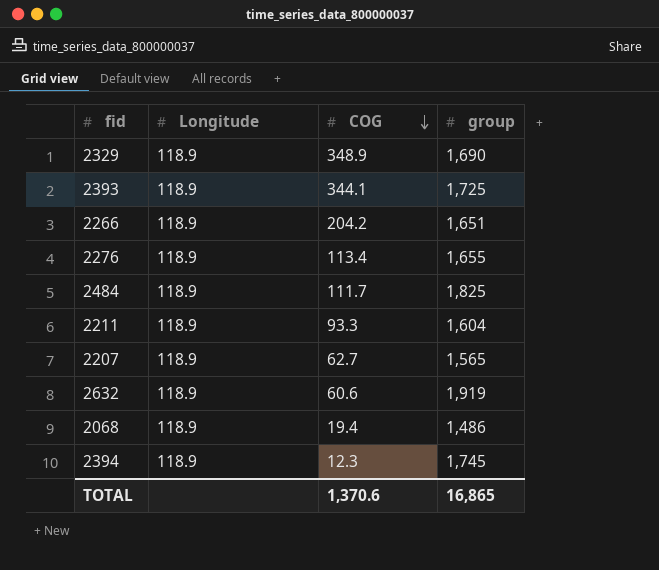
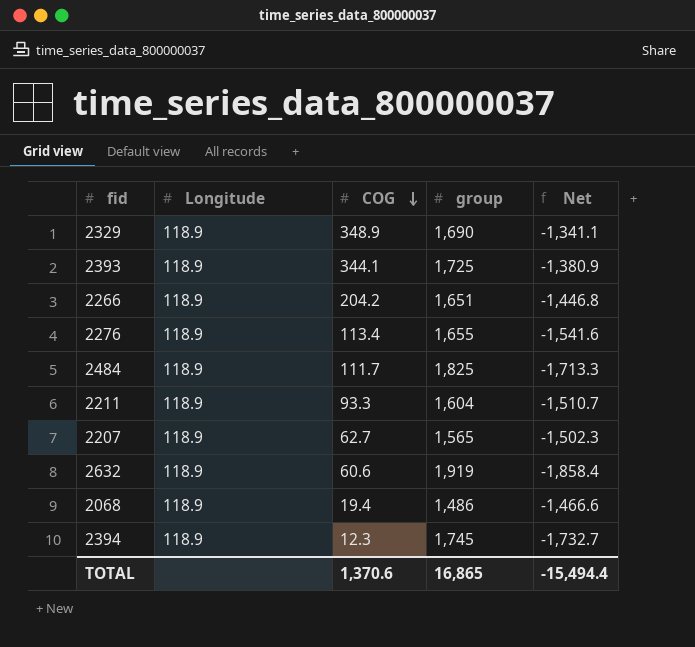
column Net | formula: none -> [COG] - [group]

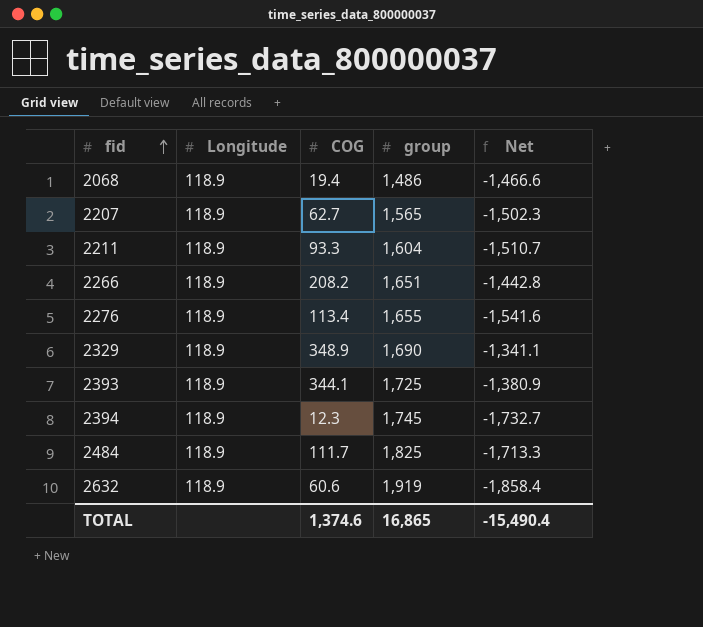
row order: COG descending -> fid ascending
2266 | COG: 204.2 -> 208.2
2266 | Net: -1,446.8 -> -1,442.8
TOTAL | COG: 1,370.6 -> 1,374.6
TOTAL | Net: -15,494.4 -> -15,490.4

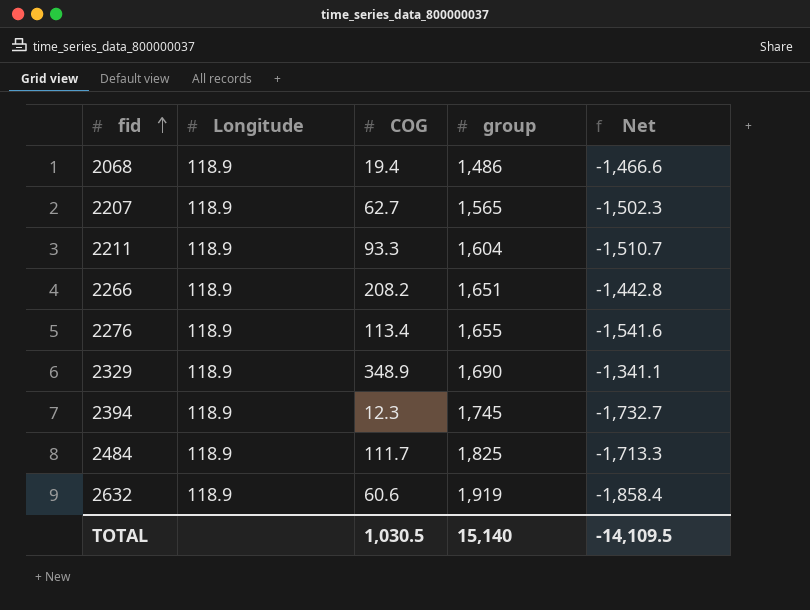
row 2393: 118.9 | 344.1 | 1,725 | -1,380.9 -> none
TOTAL | COG: 1,374.6 -> 1,030.5
TOTAL | group: 16,865 -> 15,140
TOTAL | Net: -15,490.4 -> -14,109.5

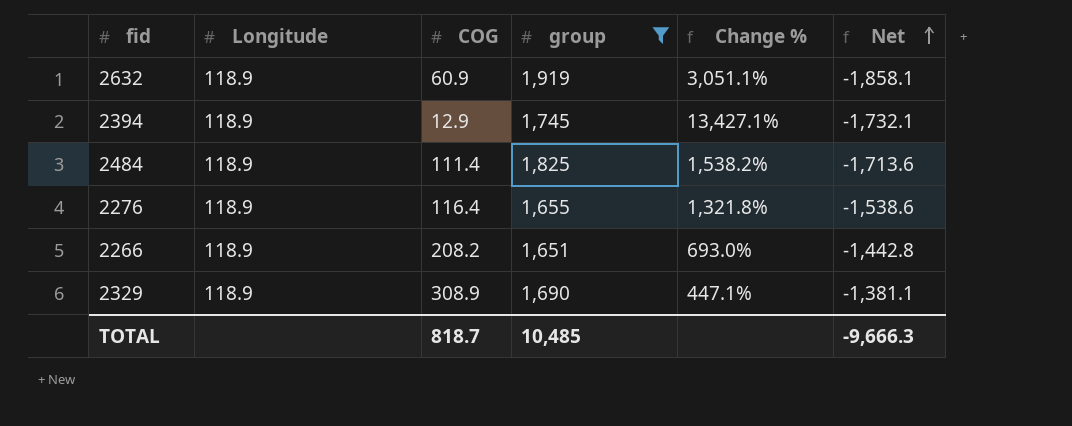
filter: none -> group >= 1,651
row order: fid ascending -> Net ascending
column Change % | formula: none -> ([group] - [COG]) / [COG]
2632 | COG: 60.6 -> 60.9
2632 | Net: -1,858.4 -> -1,858.1
2394 | COG: 12.3 -> 12.9
2394 | Net: -1,732.7 -> -1,732.1
2484 | COG: 111.7 -> 111.4
2484 | Net: -1,713.3 -> -1,713.6
2276 | COG: 113.4 -> 116.4
2276 | Net: -1,541.6 -> -1,538.6
2329 | COG: 348.9 -> 308.9
2329 | Net: -1,341.1 -> -1,381.1
TOTAL | COG: 1,030.5 -> 818.7
TOTAL | group: 15,140 -> 10,485
TOTAL | Net: -14,109.5 -> -9,666.3

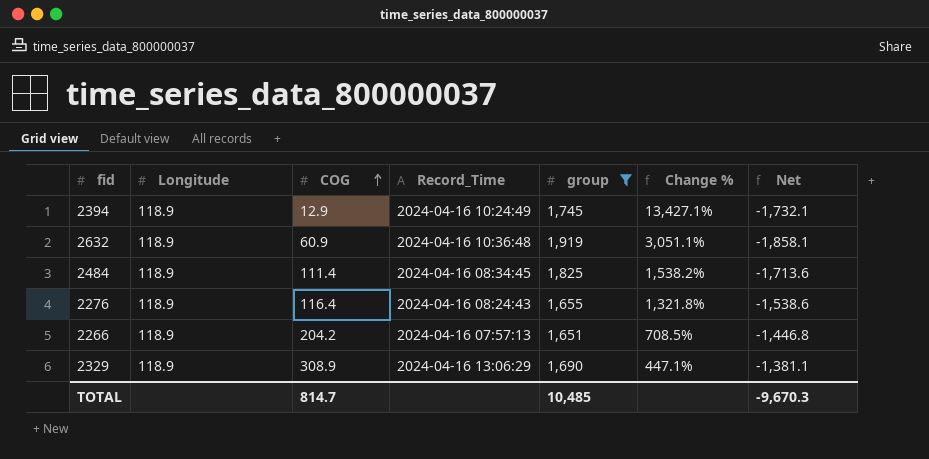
row order: Net ascending -> COG ascending
column Record_Time | position: none -> 4
2266 | COG: 208.2 -> 204.2
2266 | Change %: 693.0% -> 708.5%
2266 | Net: -1,442.8 -> -1,446.8
TOTAL | COG: 818.7 -> 814.7
TOTAL | Net: -9,666.3 -> -9,670.3

